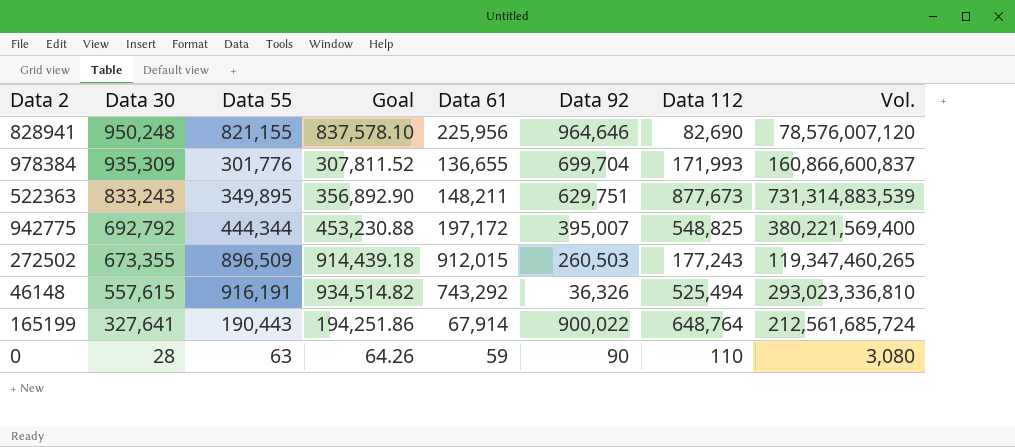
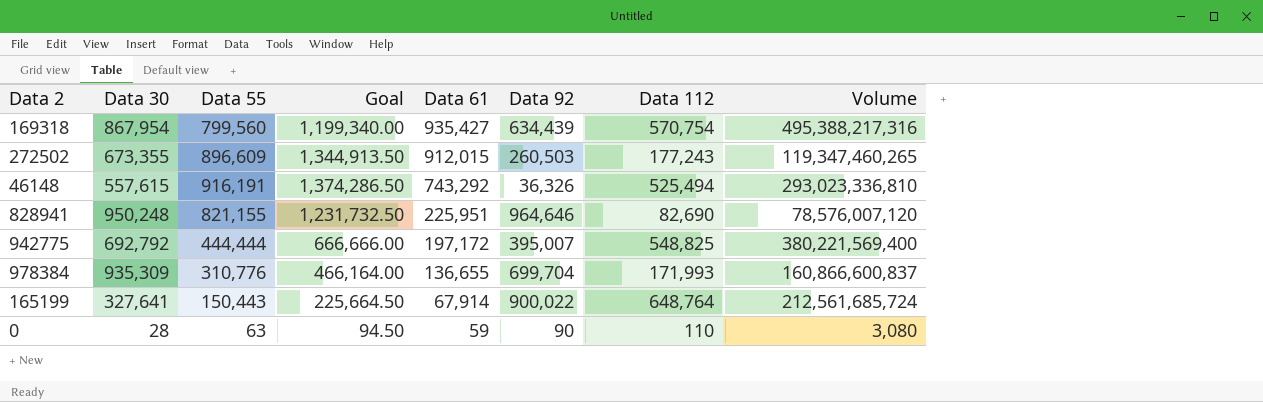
row order: Data 30 descending -> Data 61 descending
column Goal | formula: [Data 55] * 1.02 -> [Data 55] * 1.5
column name: Vol. -> Volume
row 522363: 833,243 | 349,895 | 356,892.90 | 148,211 | 629,751 | 877,673 | 731,314,883,539 -> none
row 169318: none -> 867,954 | 799,560 | 1,199,340.00 | 935,427 | 634,439 | 570,754 | 495,388,217,316
272502 | Data 55: 896,509 -> 896,609
828941 | Data 61: 225,956 -> 225,951
942775 | Data 55: 444,344 -> 444,444
978384 | Data 55: 301,776 -> 310,776
165199 | Data 55: 190,443 -> 150,443

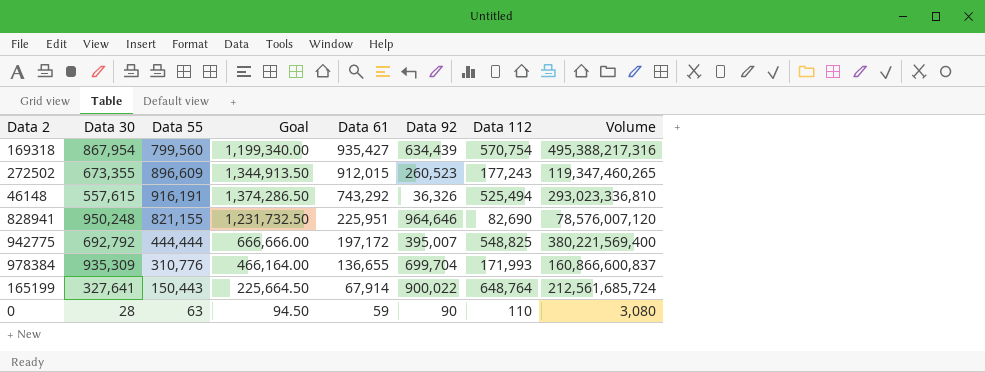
272502 | Data 92: 260,503 -> 260,523

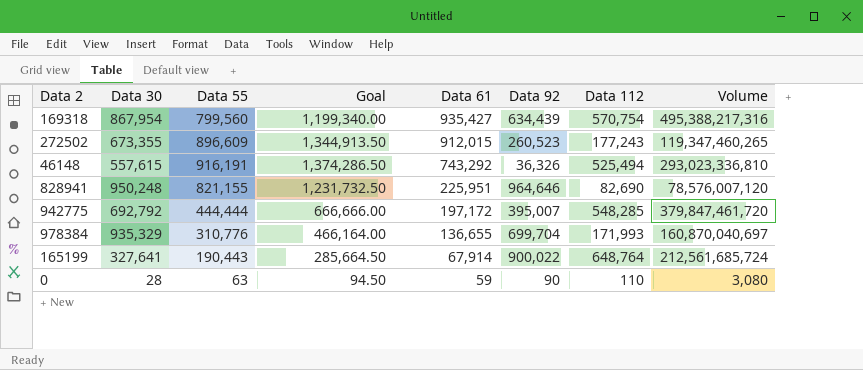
942775 | Data 112: 548,825 -> 548,285
942775 | Volume: 380,221,569,400 -> 379,847,461,720
978384 | Data 30: 935,309 -> 935,329
978384 | Volume: 160,866,600,837 -> 160,870,040,697
165199 | Data 55: 150,443 -> 190,443
165199 | Goal: 225,664.50 -> 285,664.50

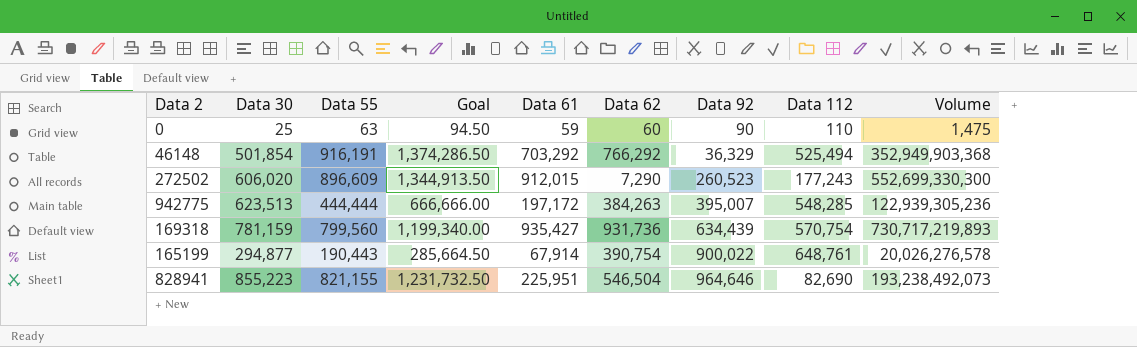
row order: Data 61 descending -> Data 92 ascending
column Data 62 | position: none -> 6
column Volume | formula: [Data 30] * [Data 112] -> [Data 30] * [Data 61]
row 978384: 935,329 | 310,776 | 466,164.00 | 136,655 | 699,704 | 171,993 | 160,870,040,697 -> none
0 | Data 30: 28 -> 25
46148 | Data 30: 557,615 -> 501,854
46148 | Data 61: 743,292 -> 703,292
46148 | Data 92: 36,326 -> 36,329
272502 | Data 30: 673,355 -> 606,020
942775 | Data 30: 692,792 -> 623,513
169318 | Data 30: 867,954 -> 781,159
165199 | Data 30: 327,641 -> 294,877
165199 | Data 112: 648,764 -> 648,761
828941 | Data 30: 950,248 -> 855,223

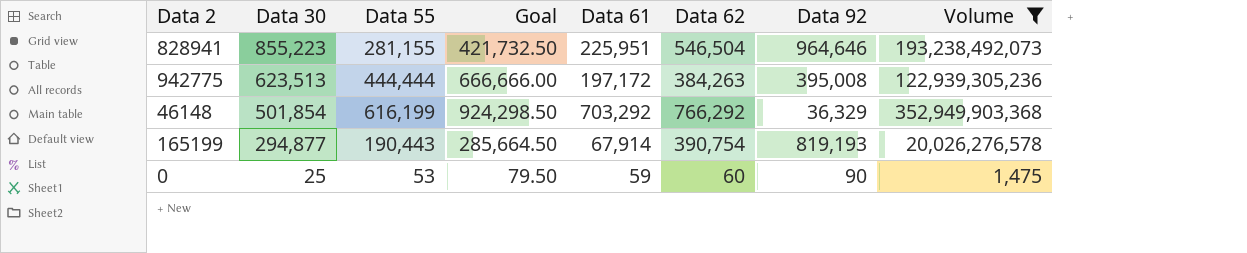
filter: none -> Volume <= 352,949,903,368
row order: Data 92 ascending -> Data 30 descending
column Data 112 | position: 8 -> none
828941 | Data 55: 821,155 -> 281,155
828941 | Goal: 1,231,732.50 -> 421,732.50
942775 | Data 92: 395,007 -> 395,008
46148 | Data 55: 916,191 -> 616,199
46148 | Goal: 1,374,286.50 -> 924,298.50
165199 | Data 92: 900,022 -> 819,193
0 | Data 55: 63 -> 53
0 | Goal: 94.50 -> 79.50

